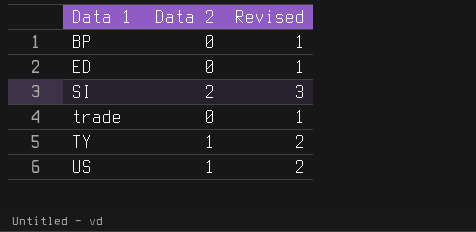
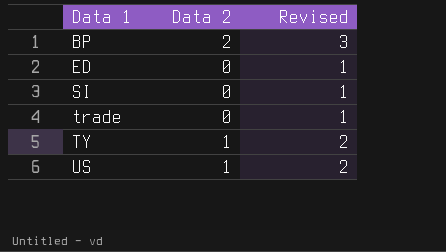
BP | Data 2: 0 -> 2
BP | Revised: 1 -> 3
SI | Data 2: 2 -> 0
SI | Revised: 3 -> 1

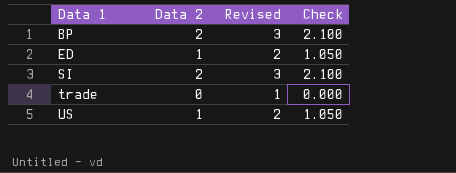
column Check | formula: none -> [Data 2] * 1.05
row TY: 1 | 2 -> none
ED | Data 2: 0 -> 1
ED | Revised: 1 -> 2
SI | Data 2: 0 -> 2
SI | Revised: 1 -> 3

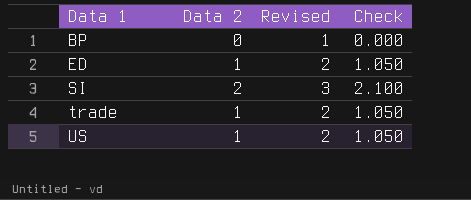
BP | Data 2: 2 -> 0
BP | Revised: 3 -> 1
BP | Check: 2.100 -> 0.000
trade | Data 2: 0 -> 1
trade | Revised: 1 -> 2
trade | Check: 0.000 -> 1.050

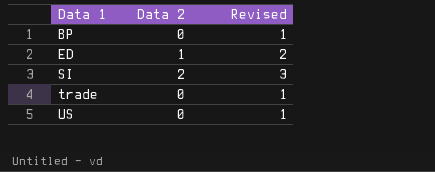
column Check | formula: [Data 2] * 1.05 -> none
trade | Data 2: 1 -> 0
trade | Revised: 2 -> 1
US | Data 2: 1 -> 0
US | Revised: 2 -> 1

